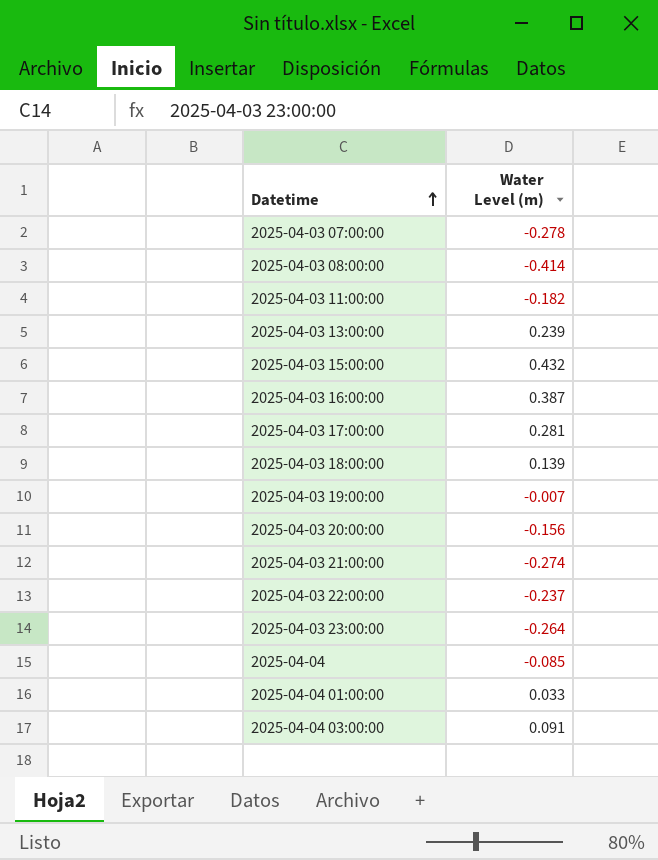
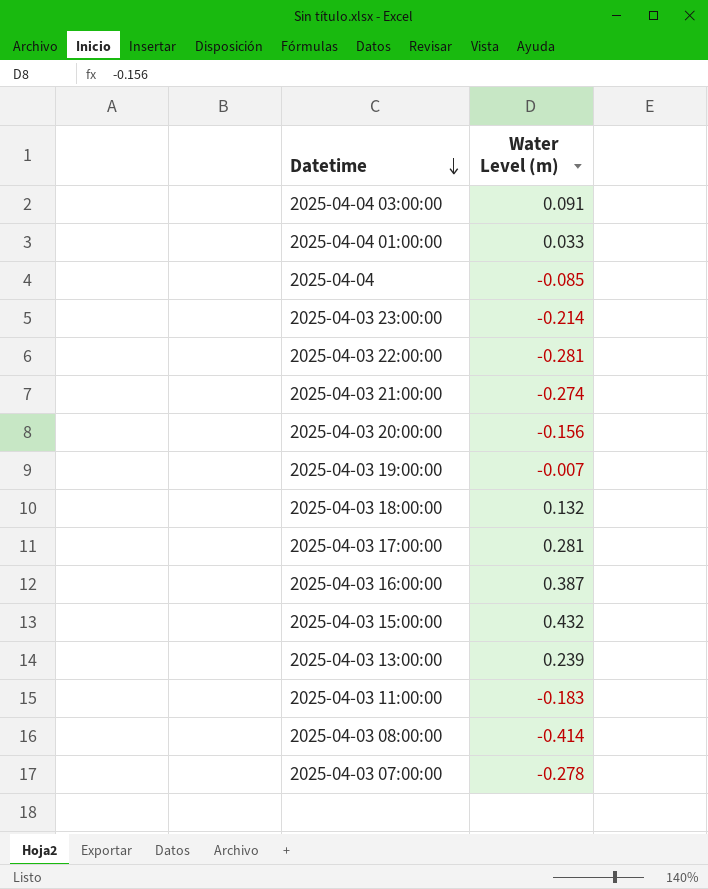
row order: Datetime ascending -> Datetime descending
2025-04-03 23:00:00 | Water Level (m): -0.264 -> -0.214
2025-04-03 22:00:00 | Water Level (m): -0.237 -> -0.281
2025-04-03 18:00:00 | Water Level (m): 0.139 -> 0.132
2025-04-03 11:00:00 | Water Level (m): -0.182 -> -0.183

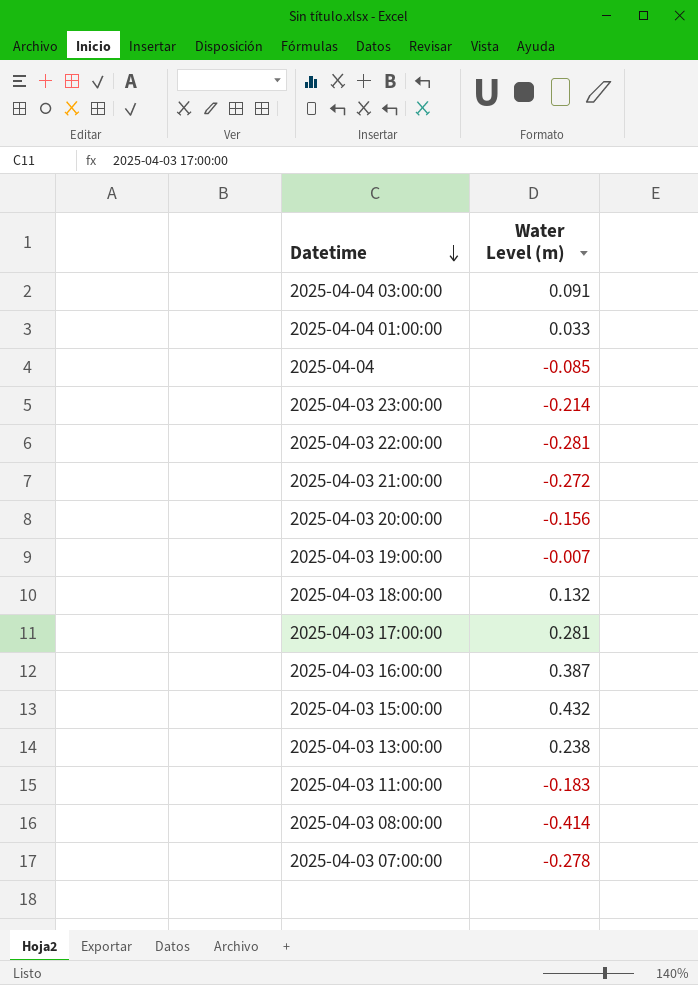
2025-04-03 21:00:00 | Water Level (m): -0.274 -> -0.272
2025-04-03 13:00:00 | Water Level (m): 0.239 -> 0.238

